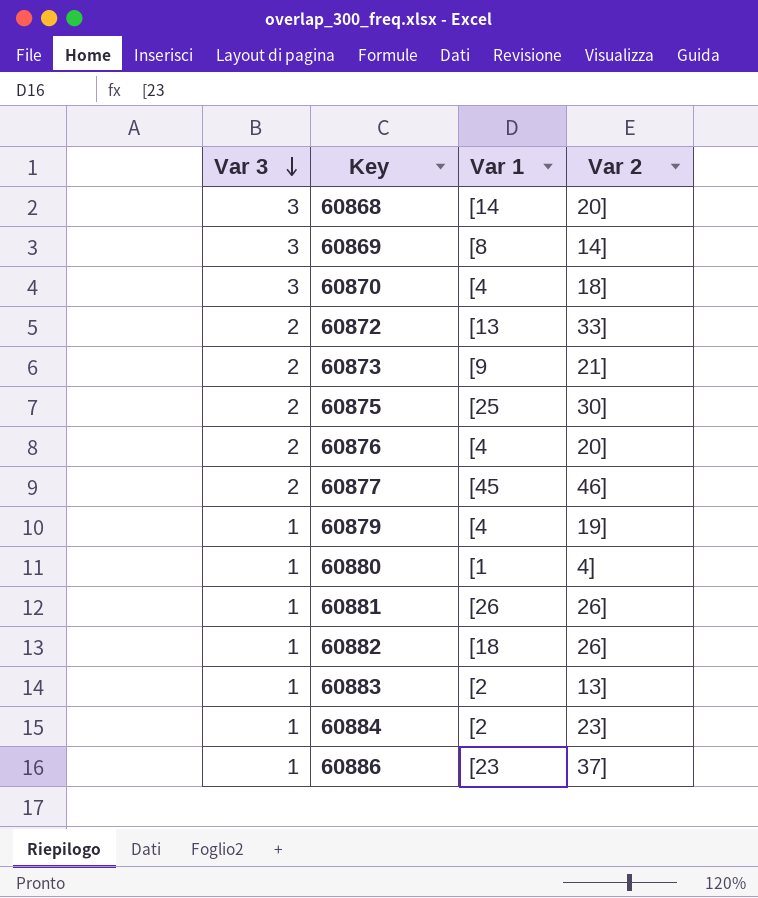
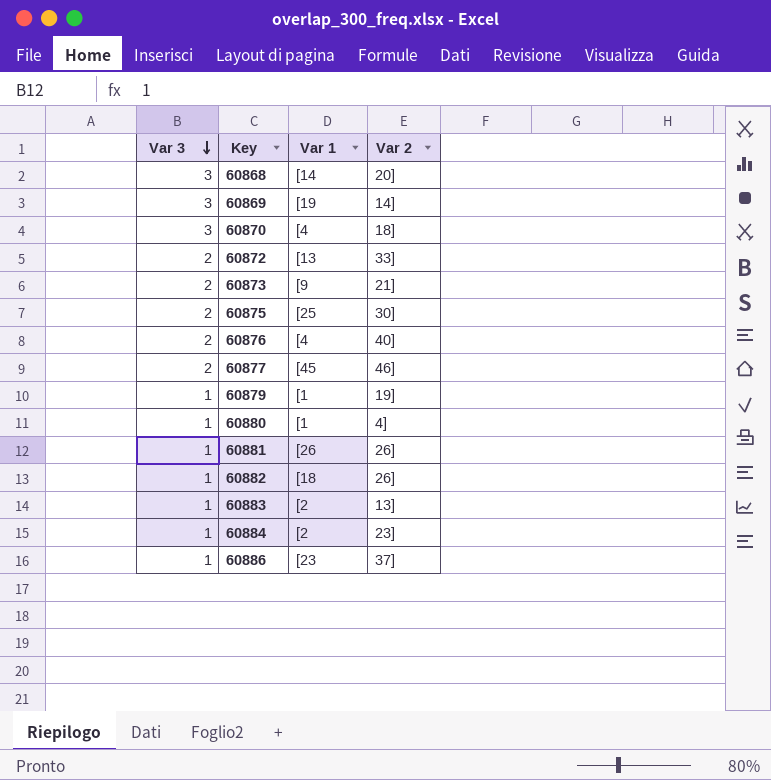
60869 | Var 1: [8 -> [19
60876 | Var 2: 20] -> 40]
60879 | Var 1: [4 -> [1

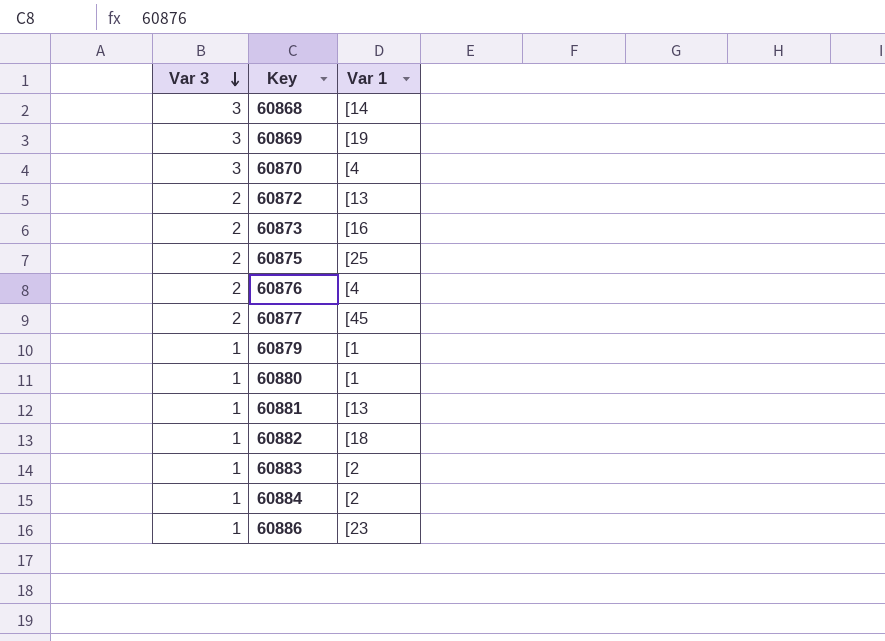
column Var 2 | position: 4 -> none
60873 | Var 1: [9 -> [16
60881 | Var 1: [26 -> [13

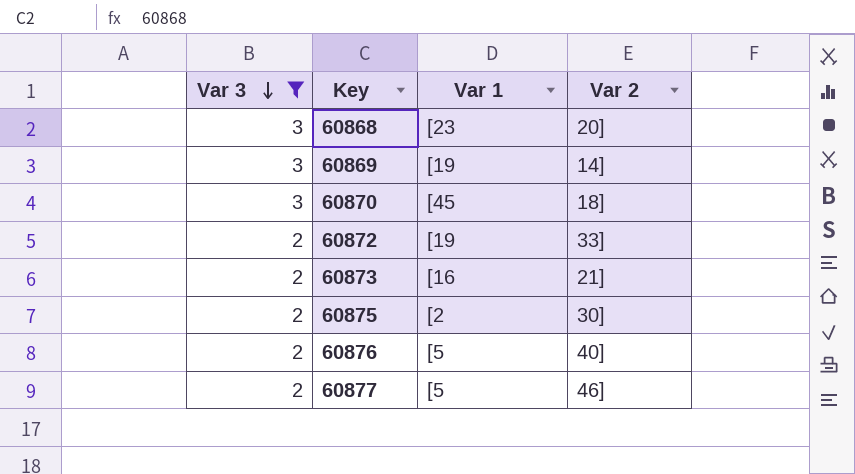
filter: none -> Var 3 != 1
column Var 2 | position: none -> 4
60868 | Var 1: [14 -> [23
60870 | Var 1: [4 -> [45
60872 | Var 1: [13 -> [19
60875 | Var 1: [25 -> [2
60876 | Var 1: [4 -> [5
60877 | Var 1: [45 -> [5

